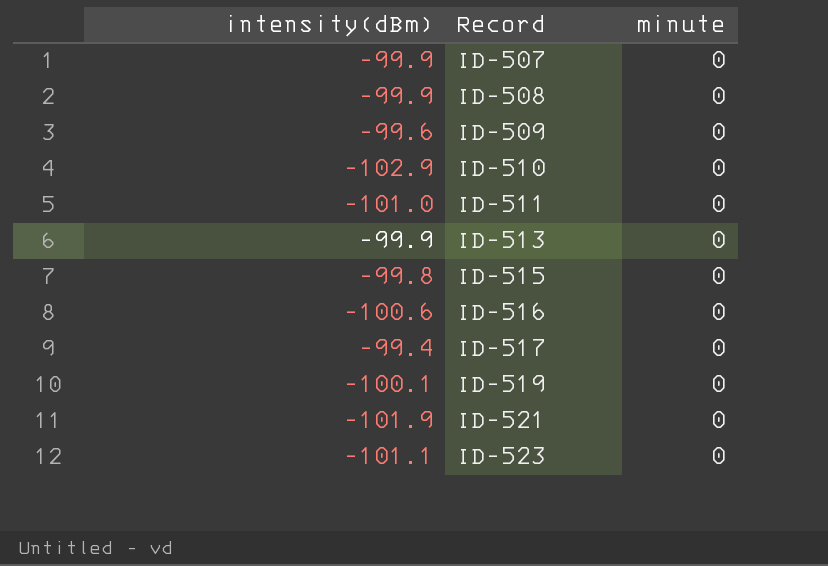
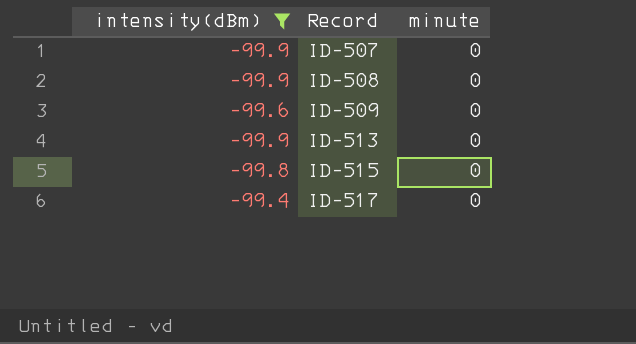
filter: none -> intensity(dBm) >= -99.9

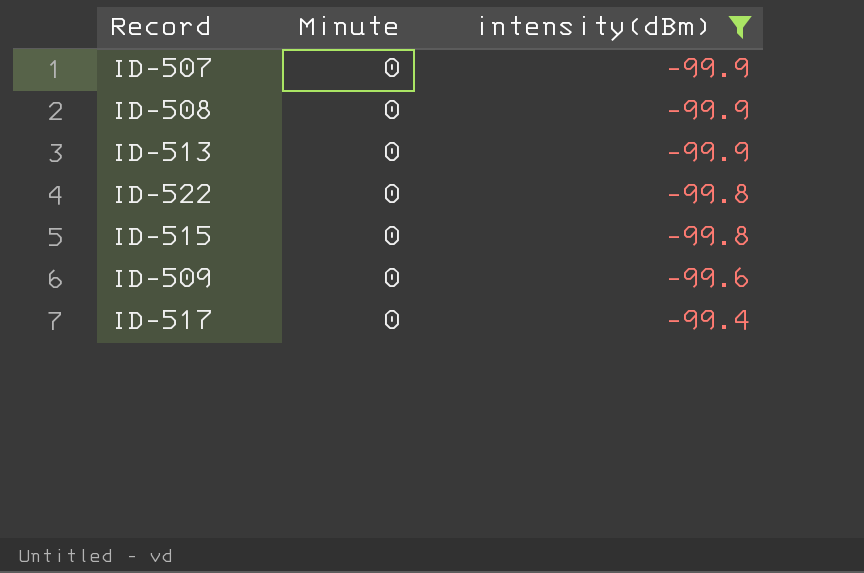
row order: Record ascending -> intensity(dBm) ascending
column name: minute -> Minute
column intensity(dBm) | position: 1 -> 3
row ID-522: none -> 0 | -99.8

